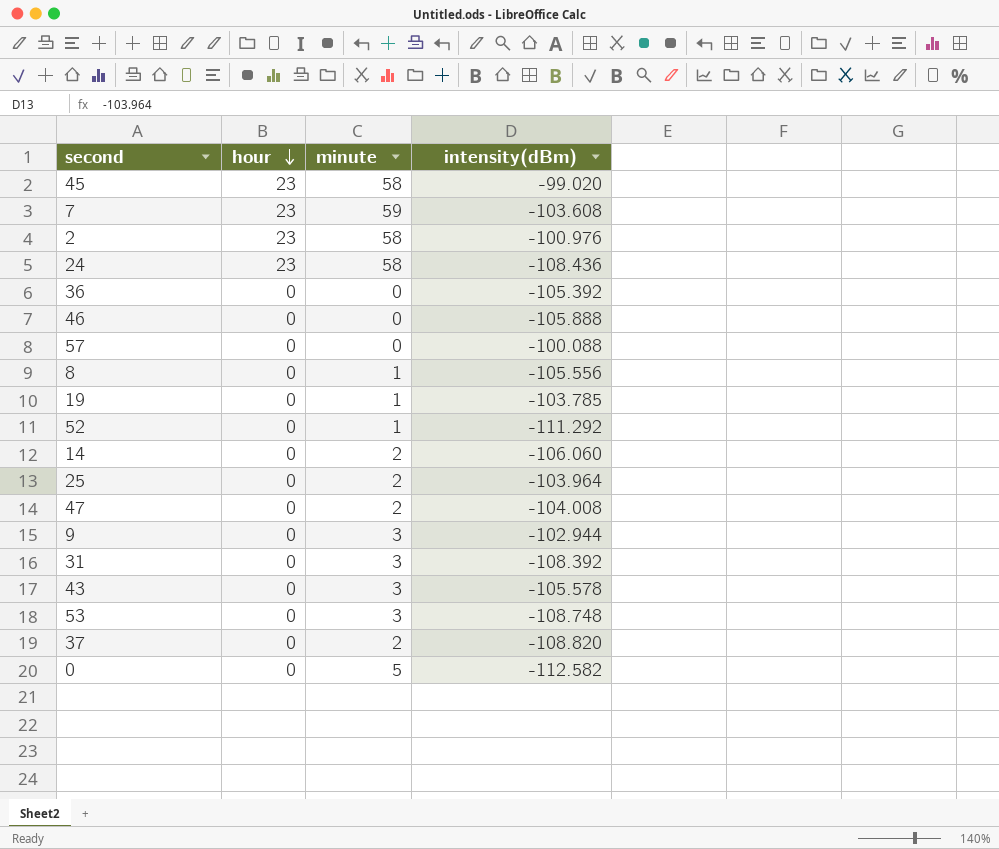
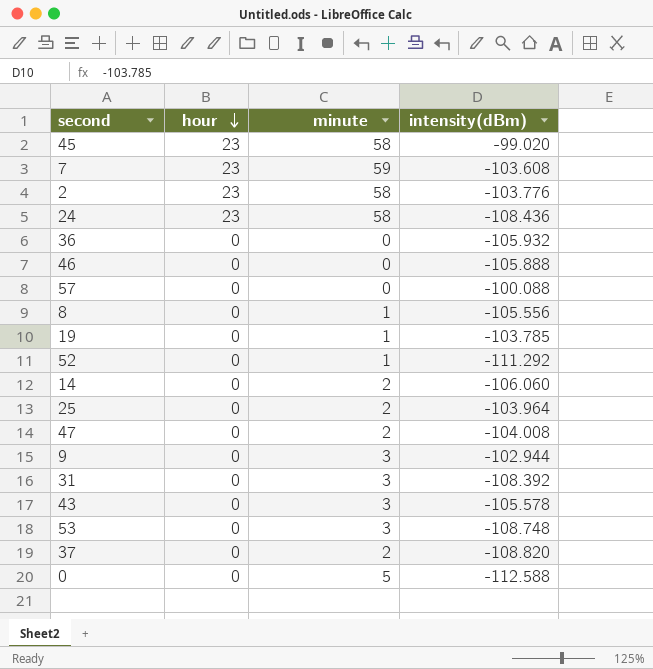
2 | intensity(dBm): -100.976 -> -103.776
36 | intensity(dBm): -105.392 -> -105.932
0 | intensity(dBm): -112.582 -> -112.588

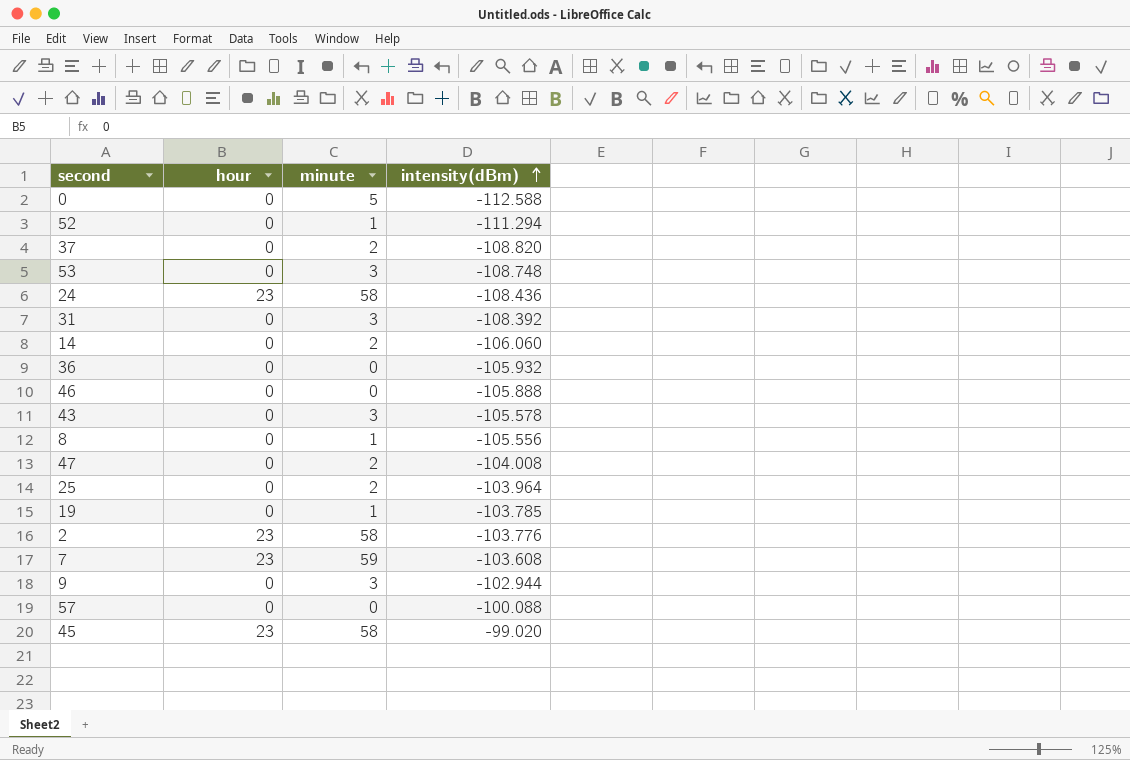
row order: hour descending -> intensity(dBm) ascending
52 | intensity(dBm): -111.292 -> -111.294

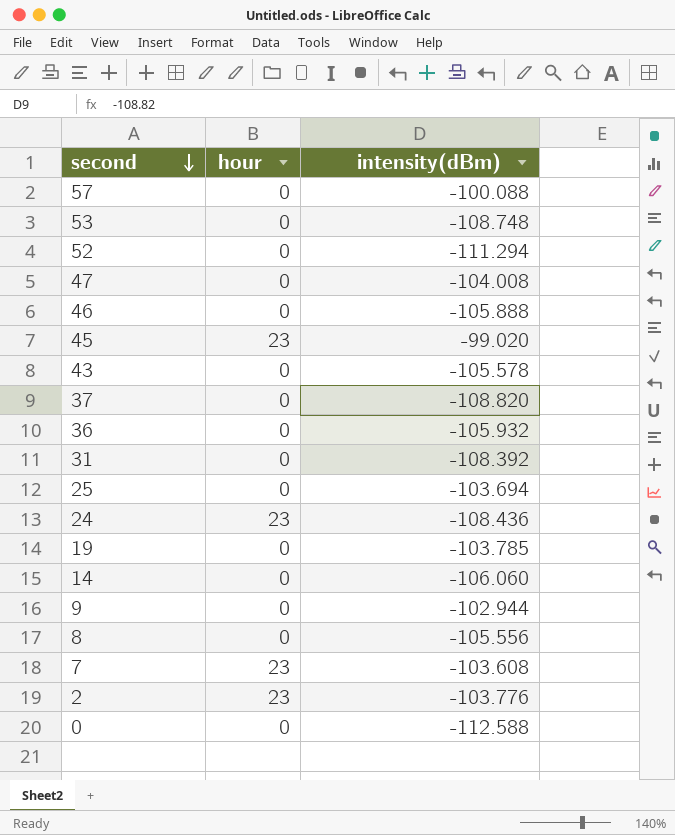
row order: intensity(dBm) ascending -> second descending
column minute | position: 3 -> none
25 | intensity(dBm): -103.964 -> -103.694

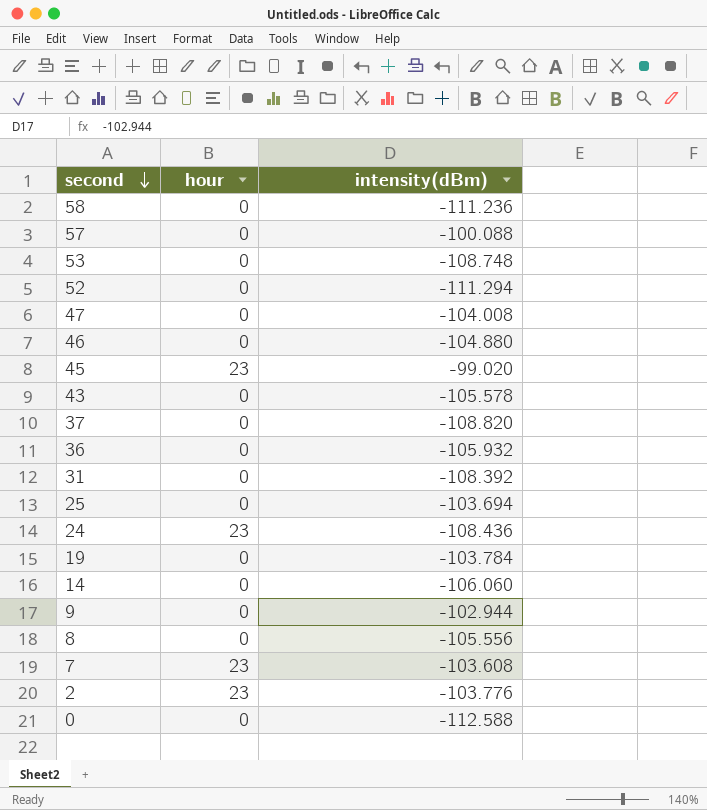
row 58: none -> 0 | -111.236
46 | intensity(dBm): -105.888 -> -104.880
19 | intensity(dBm): -103.785 -> -103.784

